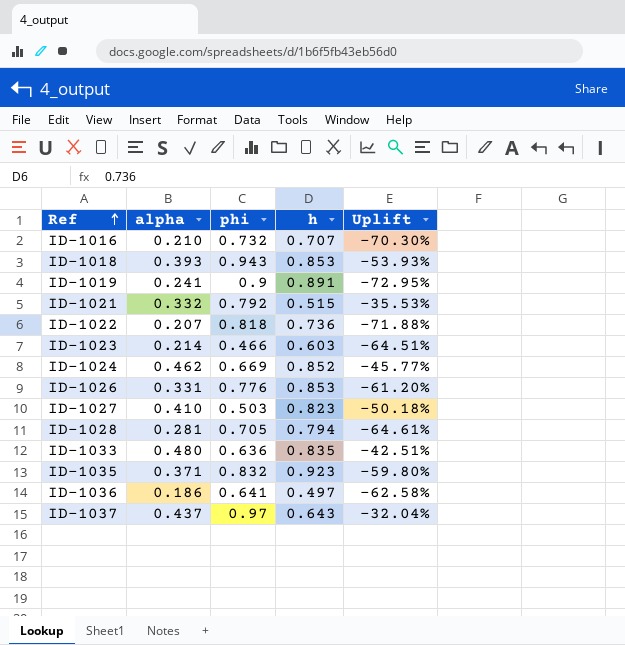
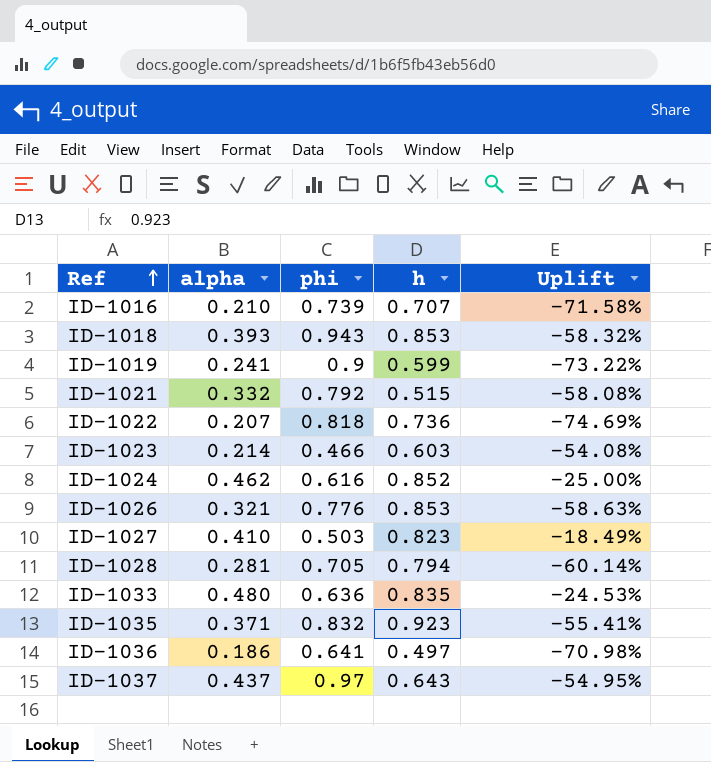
column Uplift | formula: ([alpha] - [h]) / [h] -> ([alpha] - [phi]) / [phi]
ID-1016 | phi: 0.732 -> 0.739
ID-1019 | h: 0.891 -> 0.599
ID-1024 | phi: 0.669 -> 0.616
ID-1026 | alpha: 0.331 -> 0.321

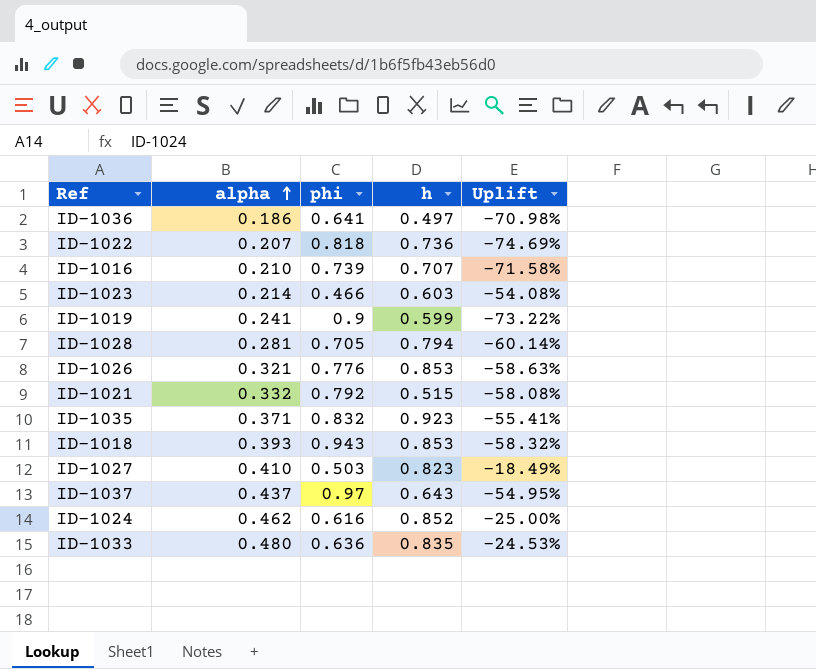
row order: Ref ascending -> alpha ascending

